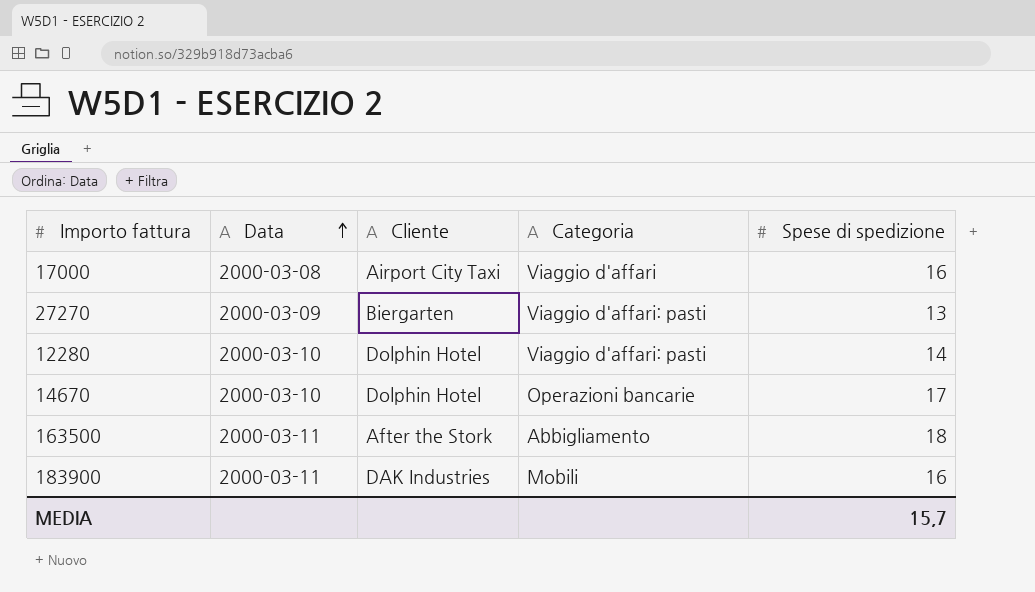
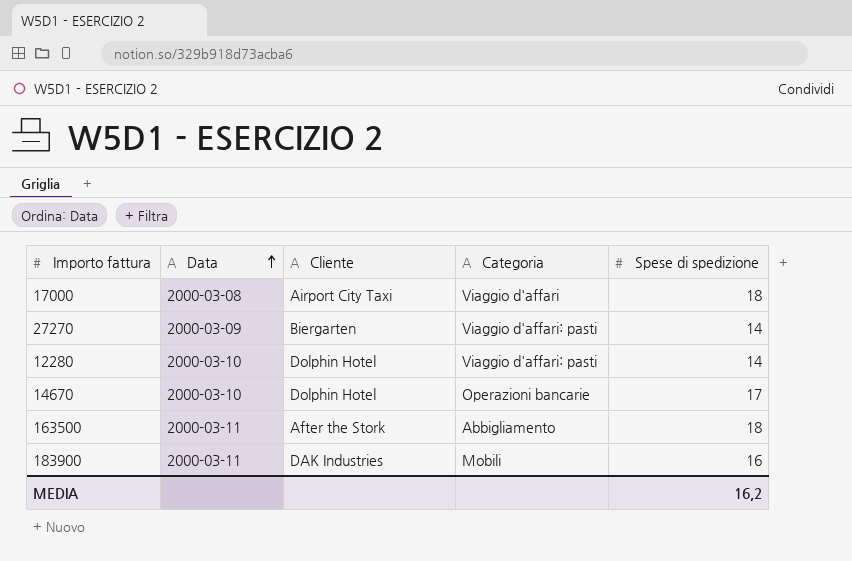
17000 | Spese di spedizione: 16 -> 18
27270 | Spese di spedizione: 13 -> 14
MEDIA | Spese di spedizione: 15,7 -> 16,2

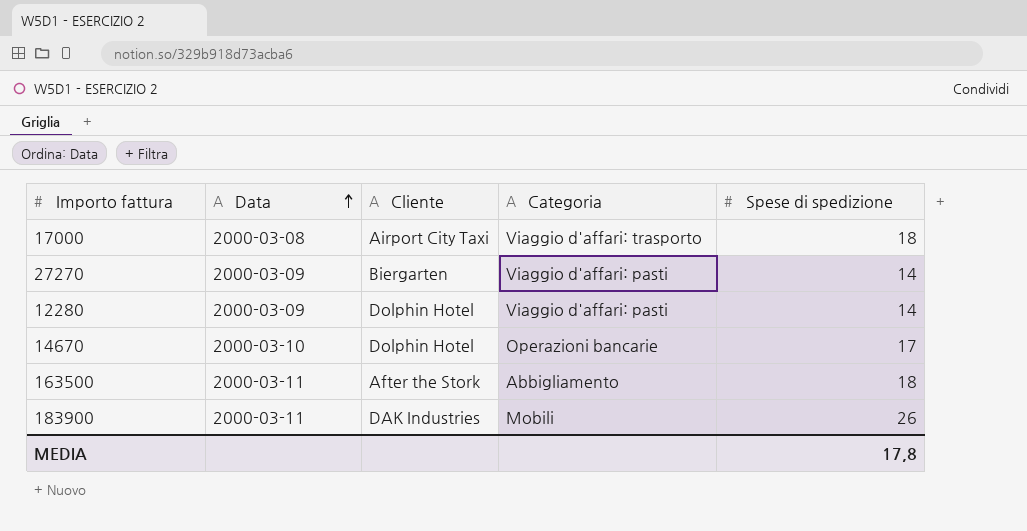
17000 | Categoria: Viaggio d'affari -> Viaggio d'affari: trasporto
12280 | Data: 2000-03-10 -> 2000-03-09
183900 | Spese di spedizione: 16 -> 26
MEDIA | Spese di spedizione: 16,2 -> 17,8

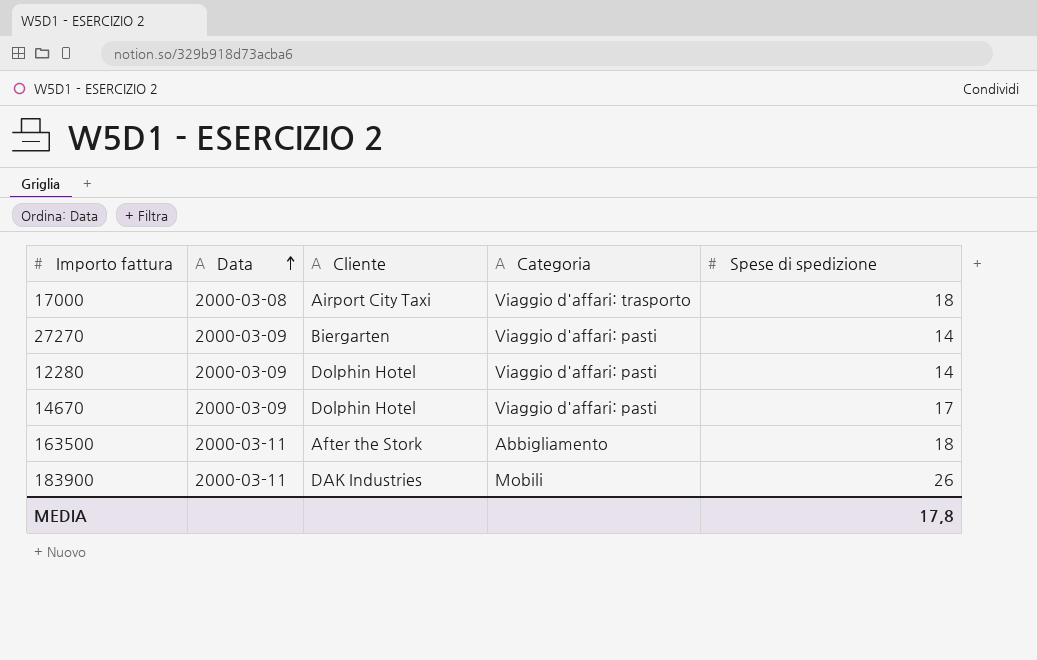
14670 | Data: 2000-03-10 -> 2000-03-09
14670 | Categoria: Operazioni bancarie -> Viaggio d'affari: pasti

